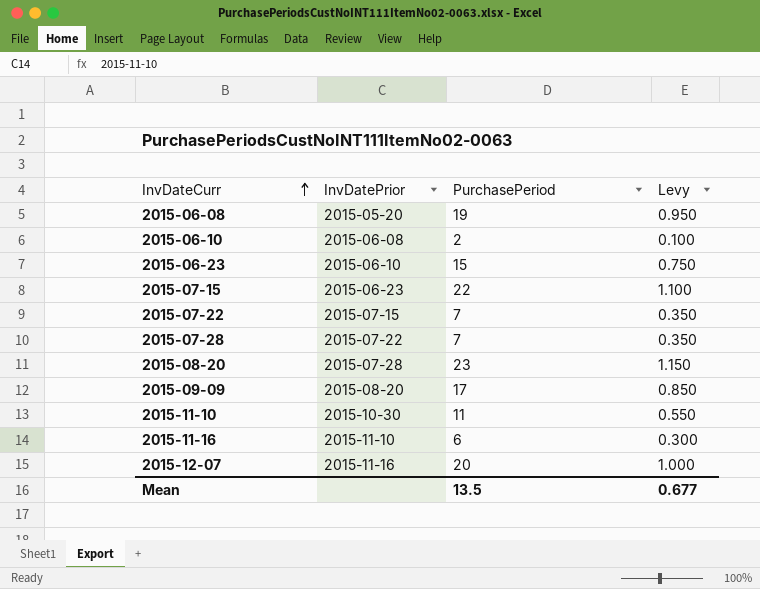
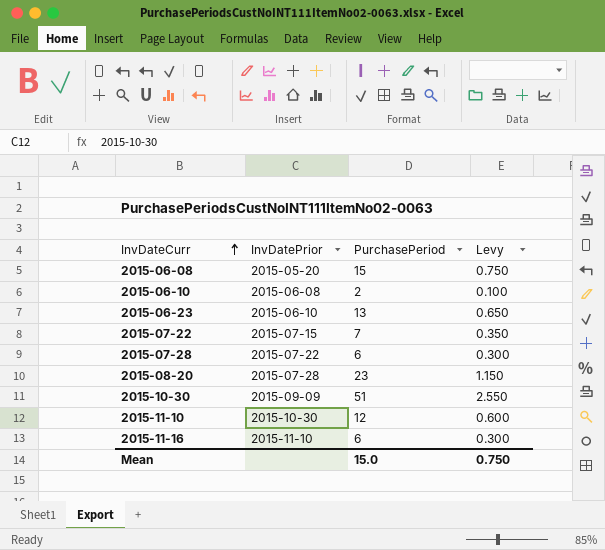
row 2015-07-15: 2015-06-23 | 22 | 1.100 -> none
row 2015-09-09: 2015-08-20 | 17 | 0.850 -> none
row 2015-12-07: 2015-11-16 | 20 | 1.000 -> none
2015-06-08 | PurchasePeriod: 19 -> 15
2015-06-08 | Levy: 0.950 -> 0.750
2015-06-23 | PurchasePeriod: 15 -> 13
2015-06-23 | Levy: 0.750 -> 0.650
2015-07-28 | PurchasePeriod: 7 -> 6
2015-07-28 | Levy: 0.350 -> 0.300
row 2015-10-30: none -> 2015-09-09 | 51 | 2.550
2015-11-10 | PurchasePeriod: 11 -> 12
2015-11-10 | Levy: 0.550 -> 0.600
Mean | PurchasePeriod: 13.5 -> 15.0
Mean | Levy: 0.677 -> 0.750

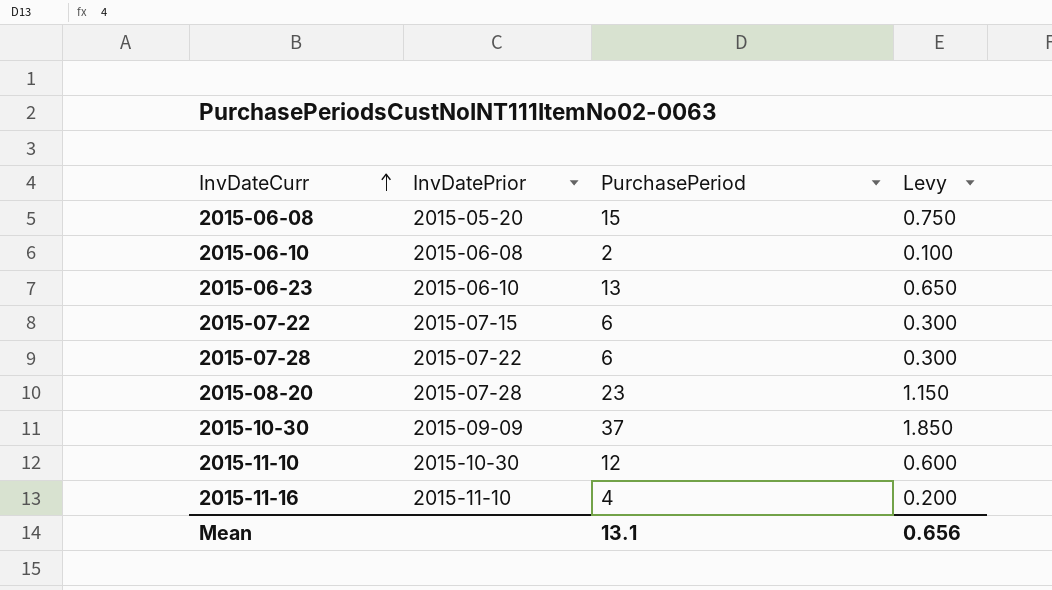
2015-07-22 | PurchasePeriod: 7 -> 6
2015-07-22 | Levy: 0.350 -> 0.300
2015-10-30 | PurchasePeriod: 51 -> 37
2015-10-30 | Levy: 2.550 -> 1.850
2015-11-16 | PurchasePeriod: 6 -> 4
2015-11-16 | Levy: 0.300 -> 0.200
Mean | PurchasePeriod: 15.0 -> 13.1
Mean | Levy: 0.750 -> 0.656

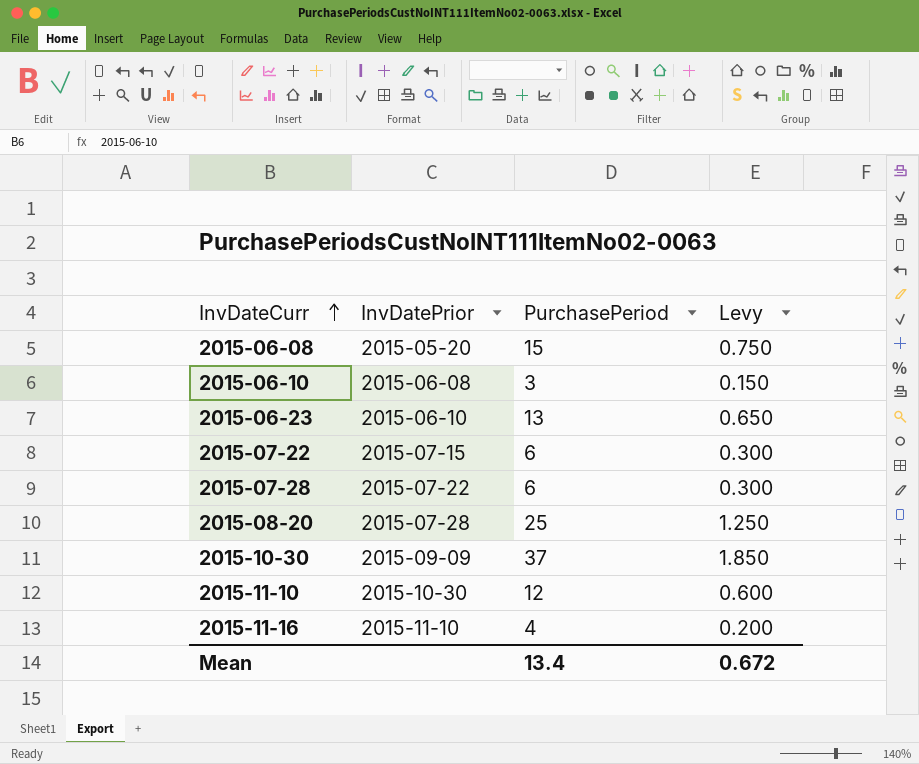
2015-06-10 | PurchasePeriod: 2 -> 3
2015-06-10 | Levy: 0.100 -> 0.150
2015-08-20 | PurchasePeriod: 23 -> 25
2015-08-20 | Levy: 1.150 -> 1.250
Mean | PurchasePeriod: 13.1 -> 13.4
Mean | Levy: 0.656 -> 0.672

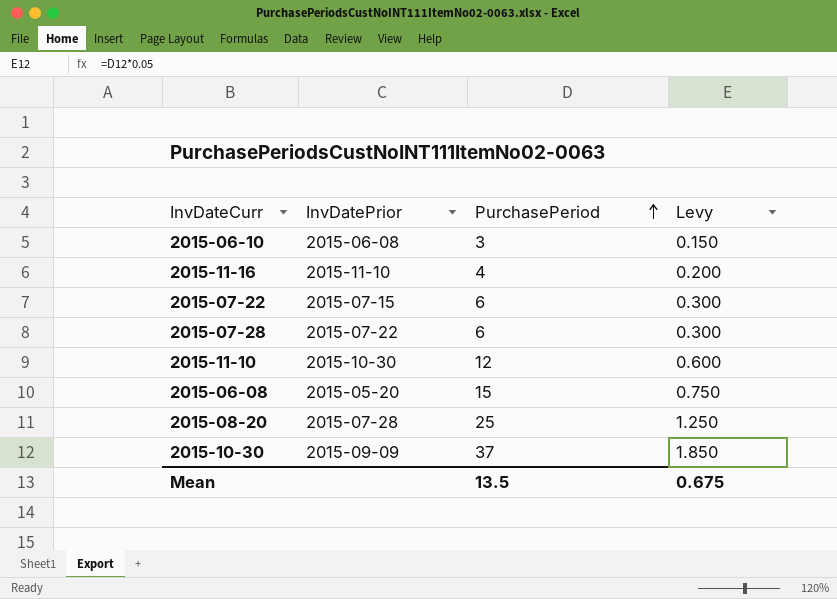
row order: InvDateCurr ascending -> PurchasePeriod ascending
row 2015-06-23: 2015-06-10 | 13 | 0.650 -> none
Mean | PurchasePeriod: 13.4 -> 13.5
Mean | Levy: 0.672 -> 0.675

